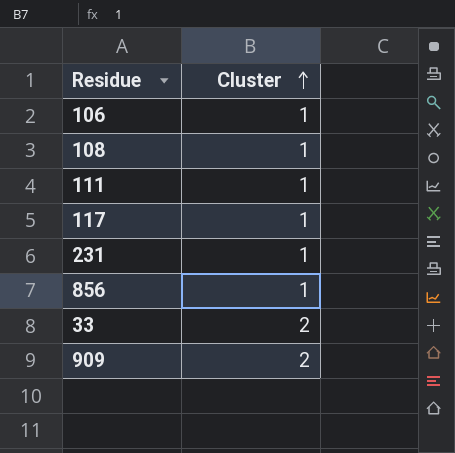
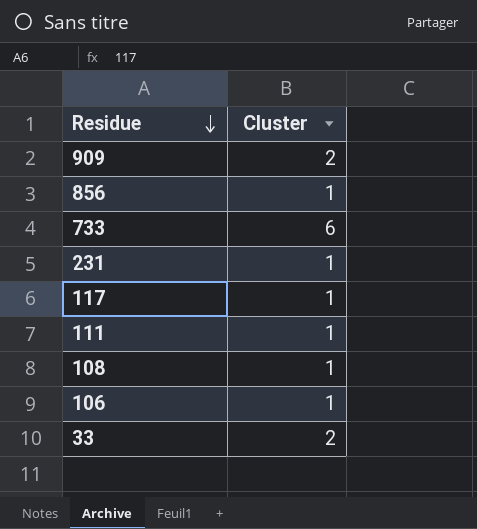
row order: Cluster ascending -> Residue descending
row 733: none -> 6

